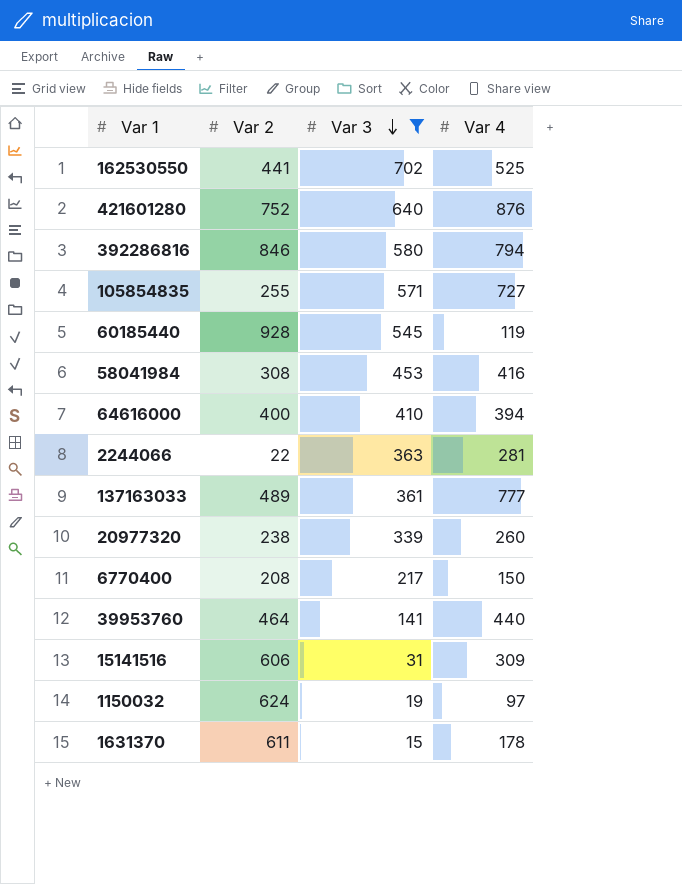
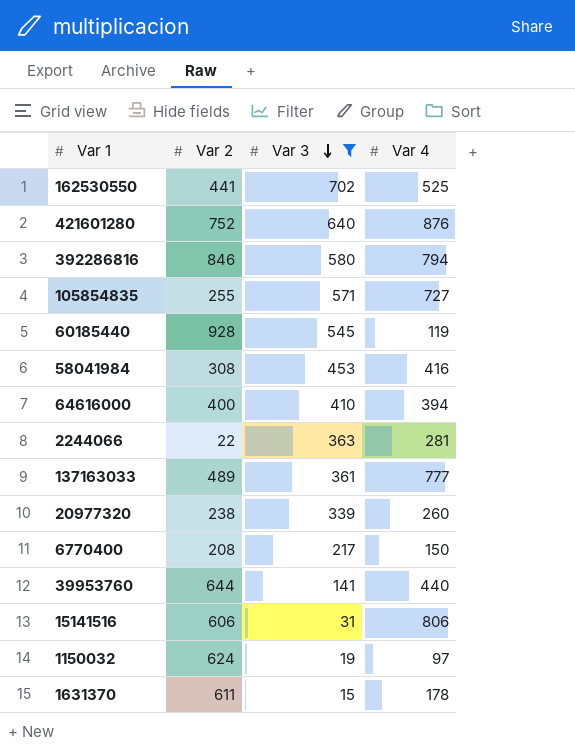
39953760 | Var 2: 464 -> 644
15141516 | Var 4: 309 -> 806

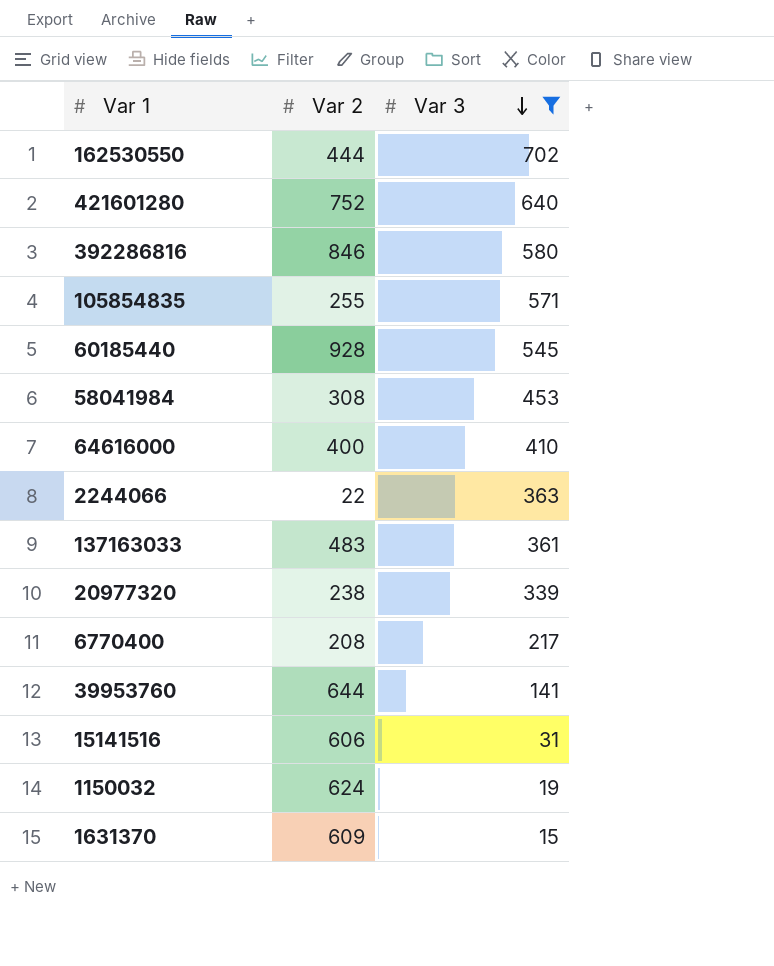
column Var 4 | position: 4 -> none
162530550 | Var 2: 441 -> 444
137163033 | Var 2: 489 -> 483
1631370 | Var 2: 611 -> 609

